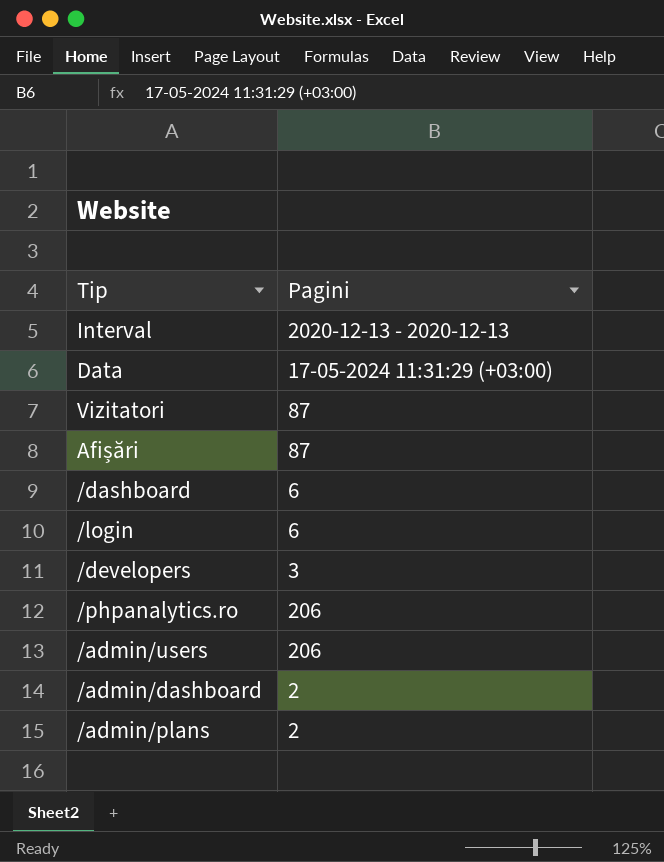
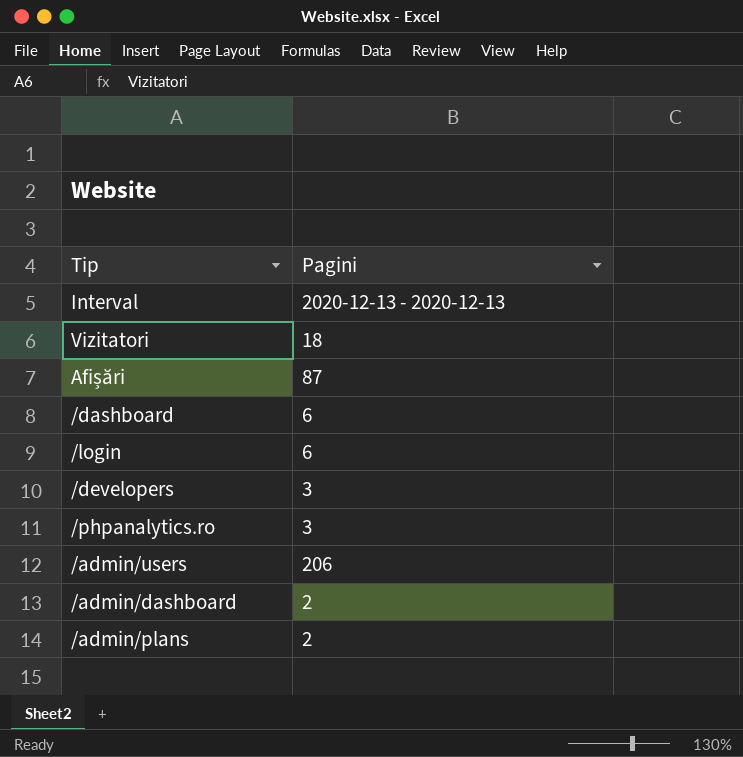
row Data: 17-05-2024 11:31:29 (+03:00) -> none
Vizitatori | Pagini: 87 -> 18
/phpanalytics.ro | Pagini: 206 -> 3

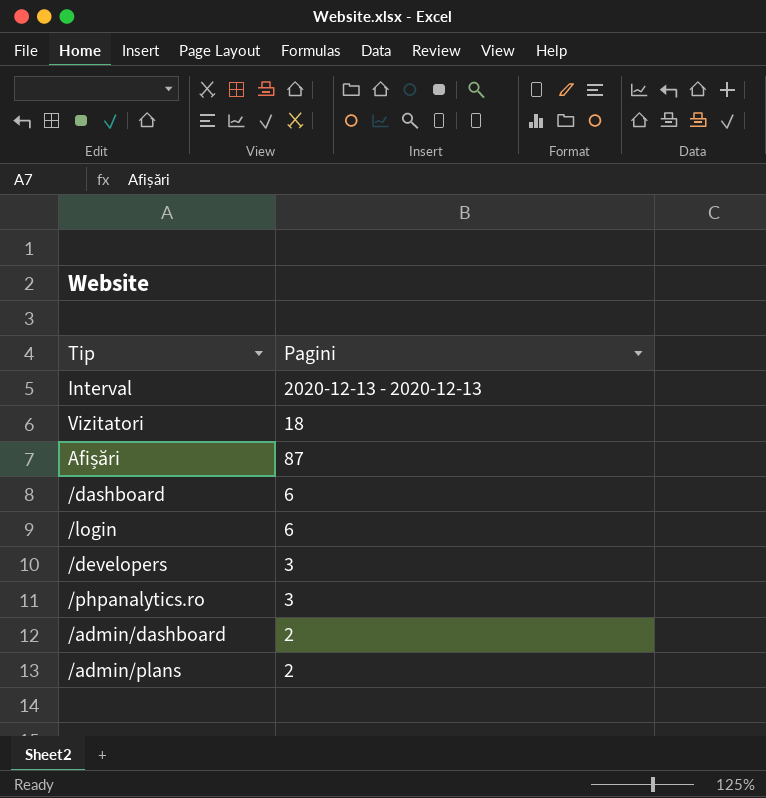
row /admin/users: 206 -> none

